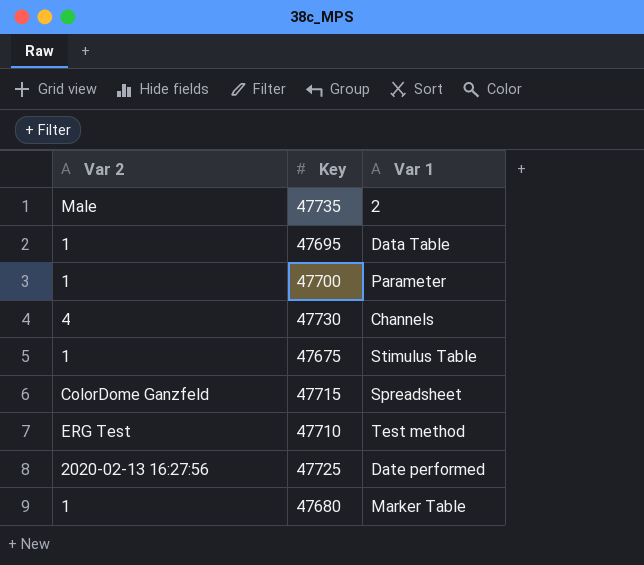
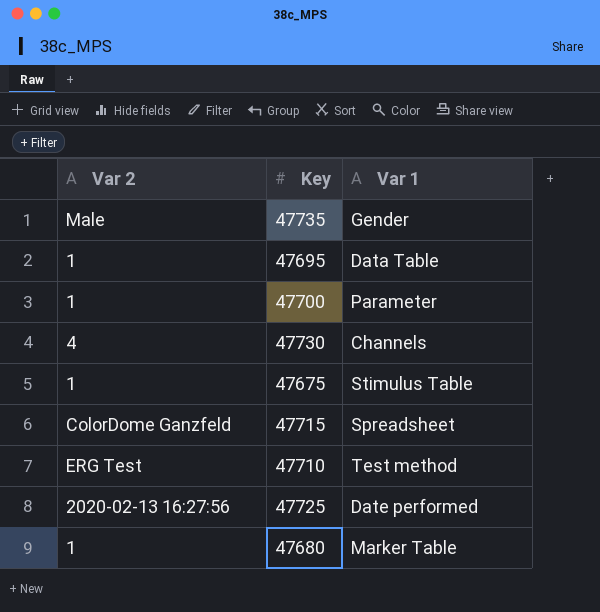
47735 | Var 1: 2 -> Gender

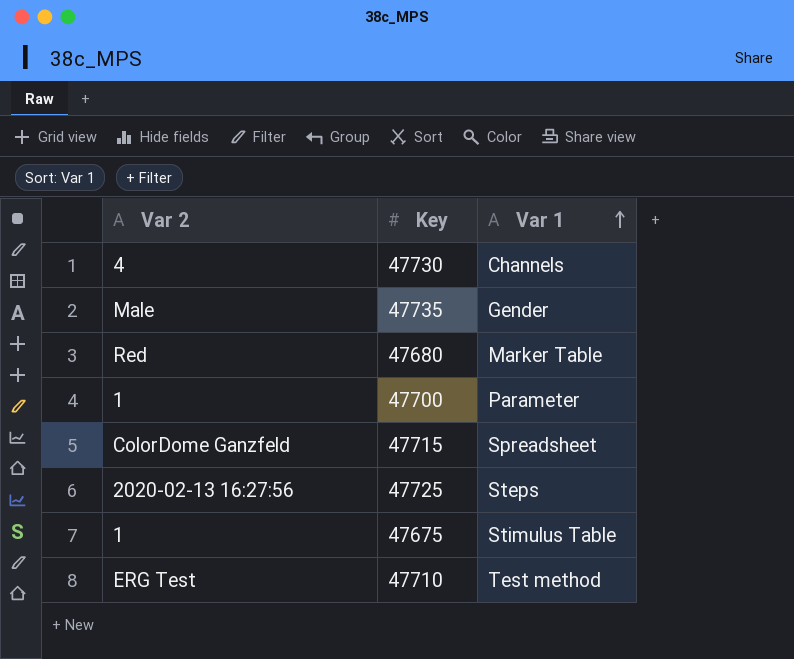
row order: none -> Var 1 ascending
row 47695: 1 | Data Table -> none
47680 | Var 2: 1 -> Red
47725 | Var 1: Date performed -> Steps

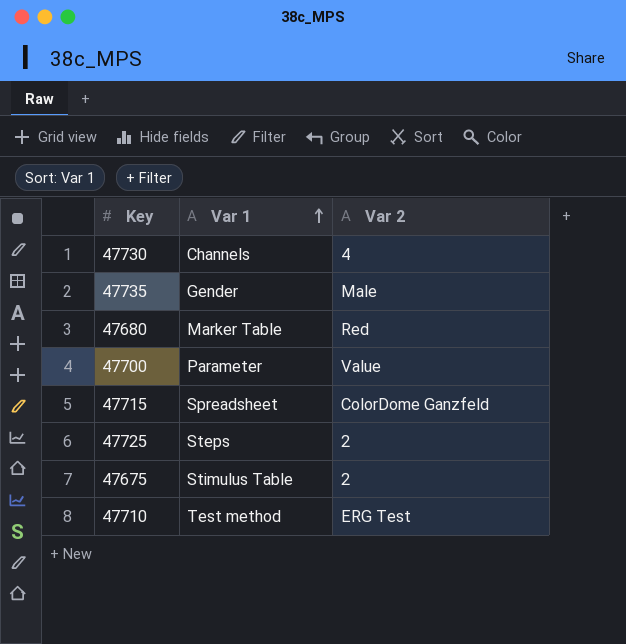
column Var 2 | position: 1 -> 3
47700 | Var 2: 1 -> Value
47725 | Var 2: 2020-02-13 16:27:56 -> 2
47675 | Var 2: 1 -> 2

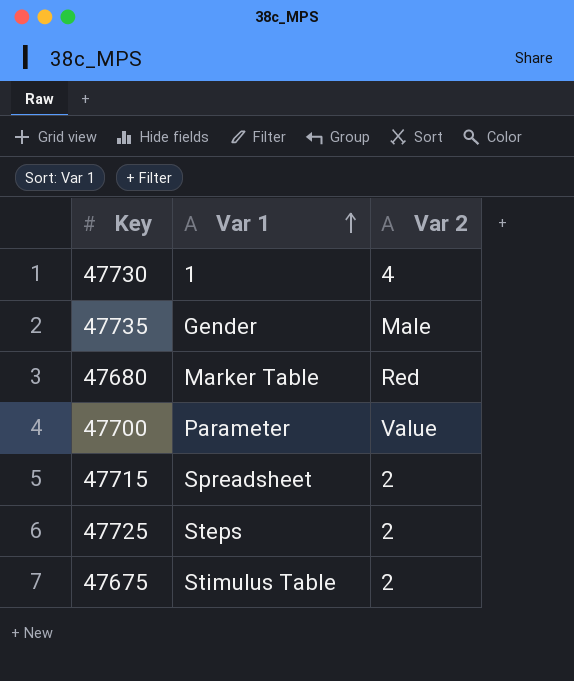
row 47710: Test method | ERG Test -> none
47730 | Var 1: Channels -> 1
47715 | Var 2: ColorDome Ganzfeld -> 2

